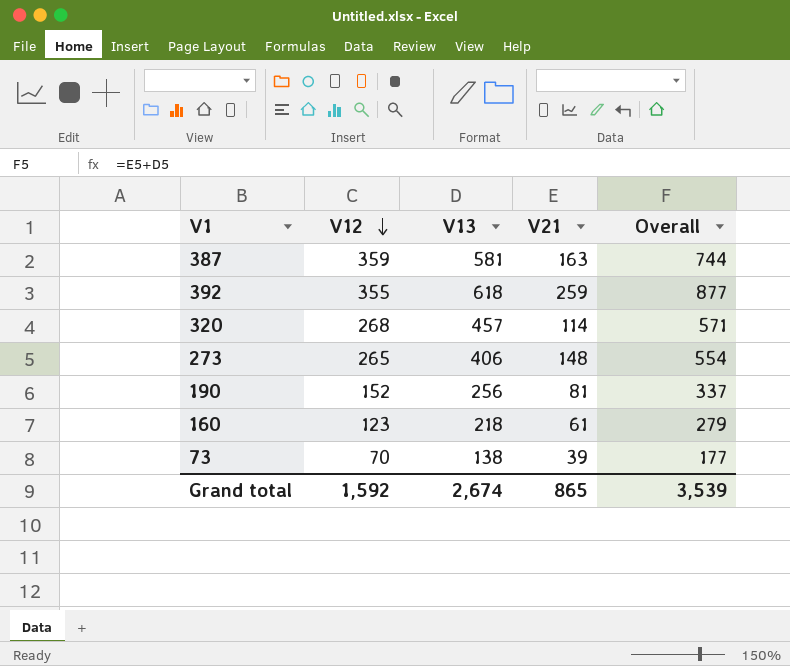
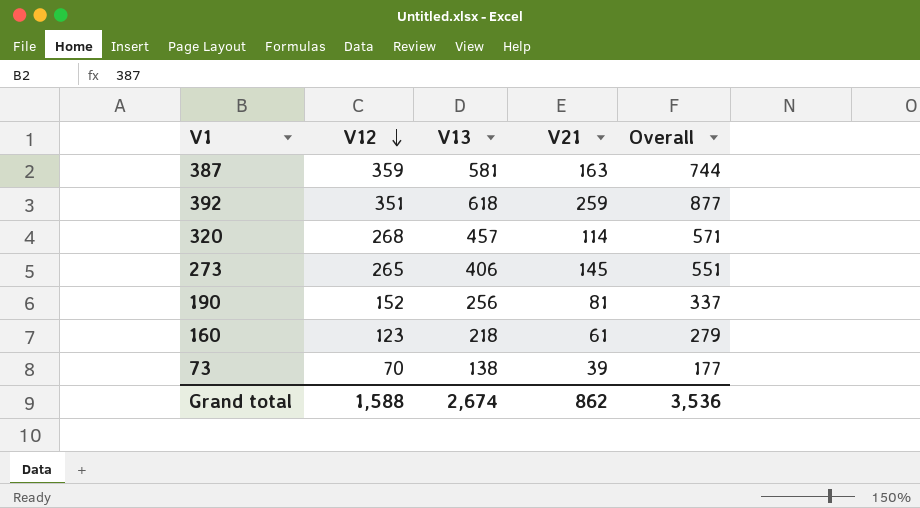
392 | V12: 355 -> 351
273 | V21: 148 -> 145
273 | Overall: 554 -> 551
Grand total | V12: 1,592 -> 1,588
Grand total | V21: 865 -> 862
Grand total | Overall: 3,539 -> 3,536

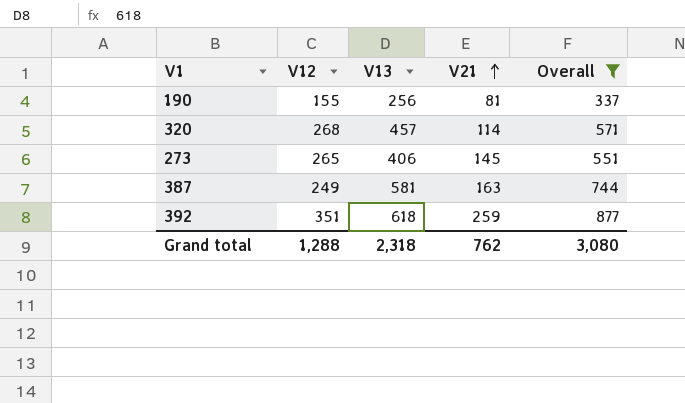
filter: none -> Overall >= 337
row order: V12 descending -> V21 ascending
190 | V12: 152 -> 155
387 | V12: 359 -> 249
Grand total | V12: 1,588 -> 1,288
Grand total | V13: 2,674 -> 2,318
Grand total | V21: 862 -> 762
Grand total | Overall: 3,536 -> 3,080

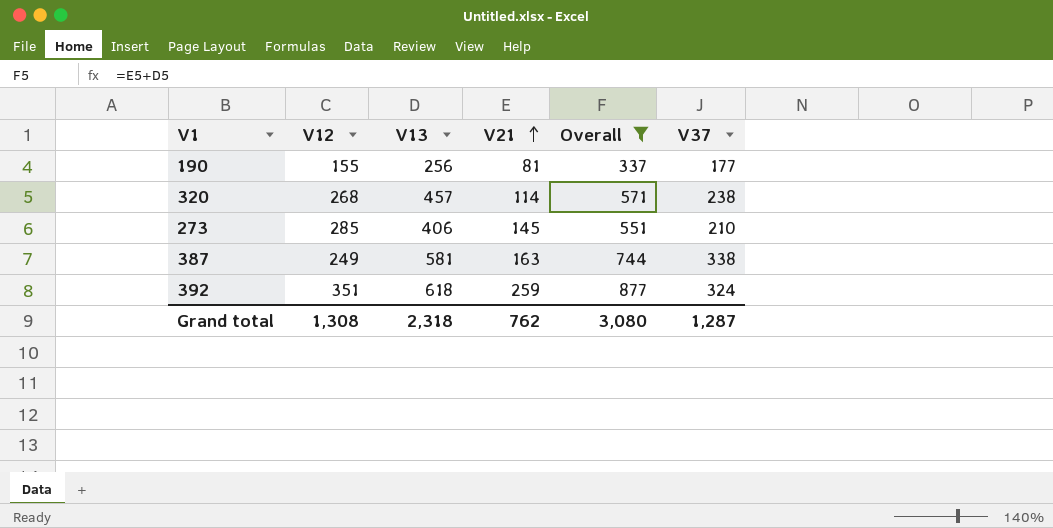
column V37 | position: none -> 6
273 | V12: 265 -> 285
Grand total | V12: 1,288 -> 1,308

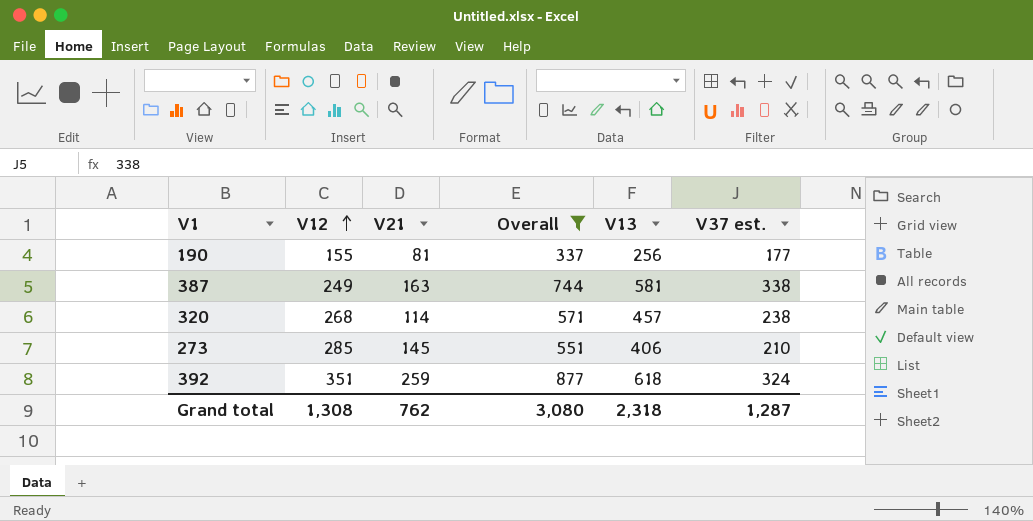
row order: V21 ascending -> V12 ascending
column V13 | position: 3 -> 5
column name: V37 -> V37 est.

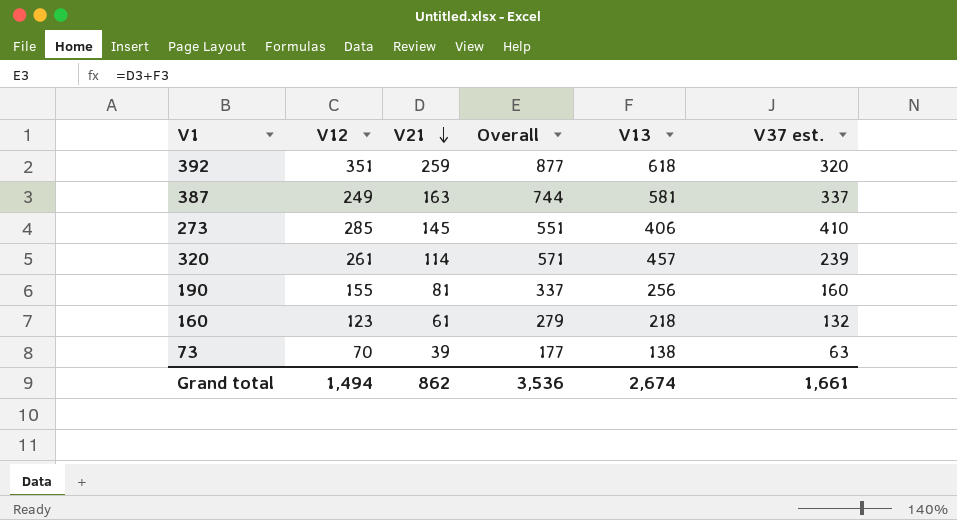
filter: Overall >= 337 -> none
row order: V12 ascending -> V21 descending
392 | V37 est.: 324 -> 320
387 | V37 est.: 338 -> 337
273 | V37 est.: 210 -> 410
320 | V12: 268 -> 261
320 | V37 est.: 238 -> 239
190 | V37 est.: 177 -> 160
Grand total | V12: 1,308 -> 1,494
Grand total | V21: 762 -> 862
Grand total | Overall: 3,080 -> 3,536
Grand total | V13: 2,318 -> 2,674
Grand total | V37 est.: 1,287 -> 1,661

